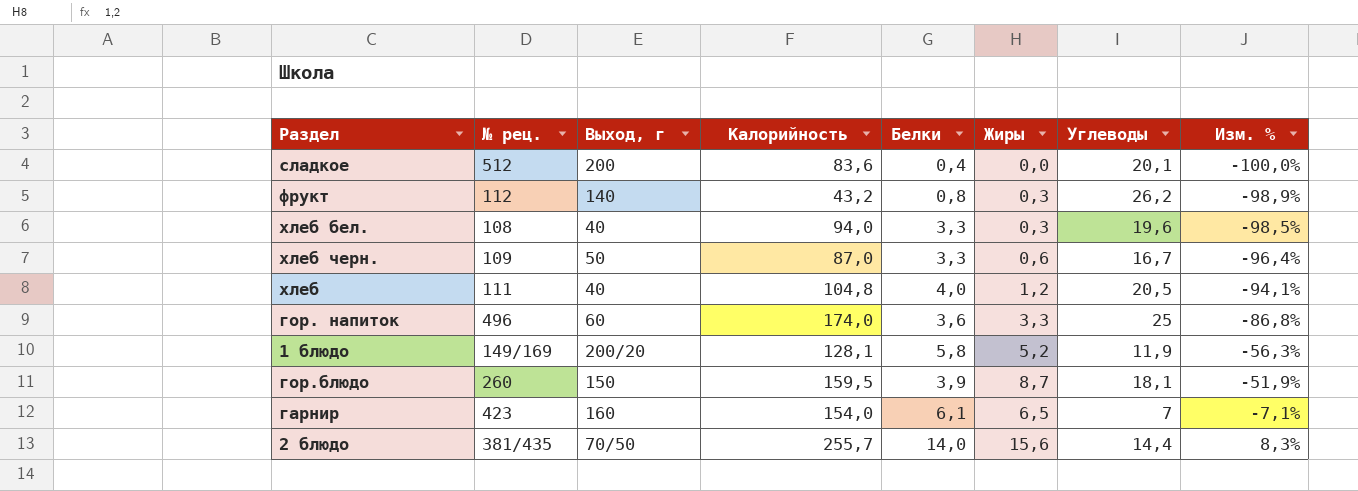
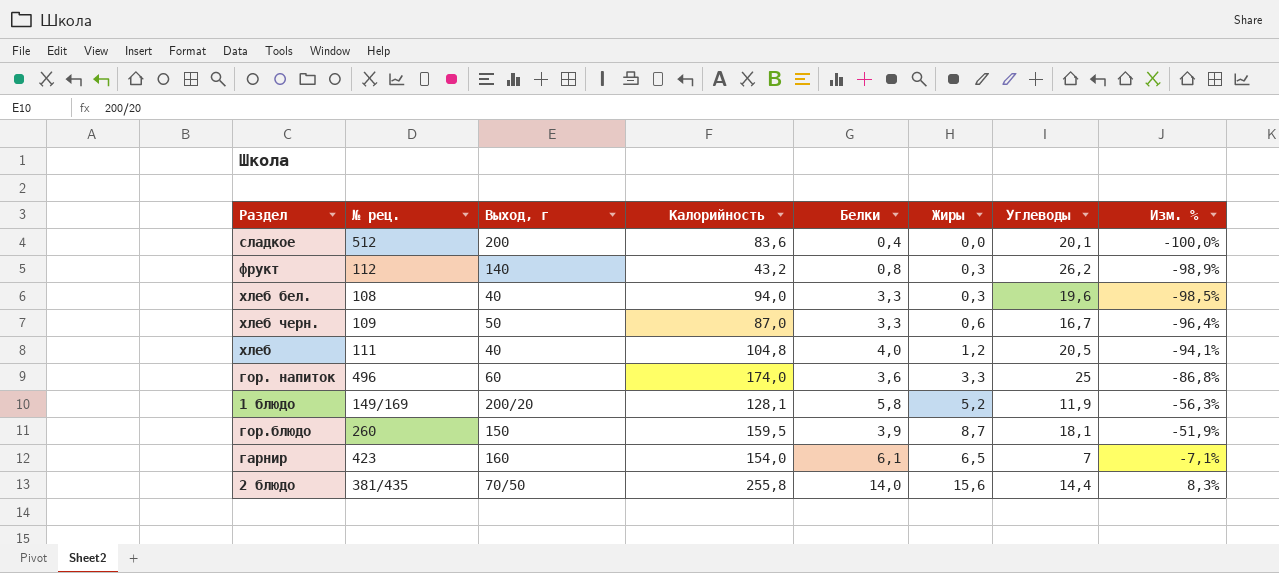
2 блюдо | Калорийность: 255,7 -> 255,8

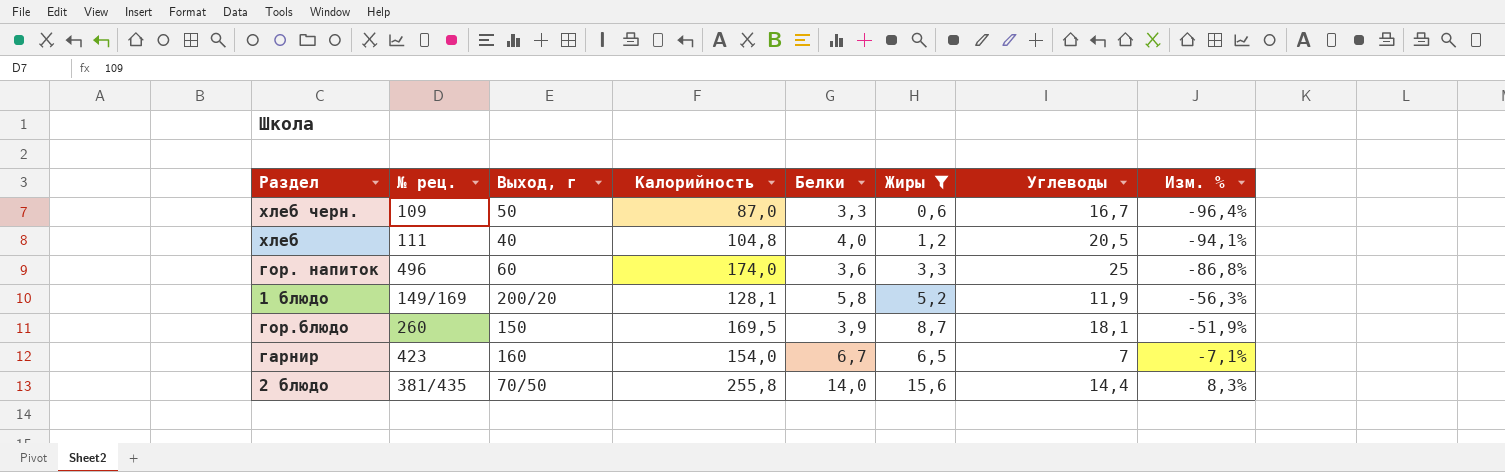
filter: none -> Жиры >= 0,6
гор.блюдо | Калорийность: 159,5 -> 169,5
гарнир | Белки: 6,1 -> 6,7

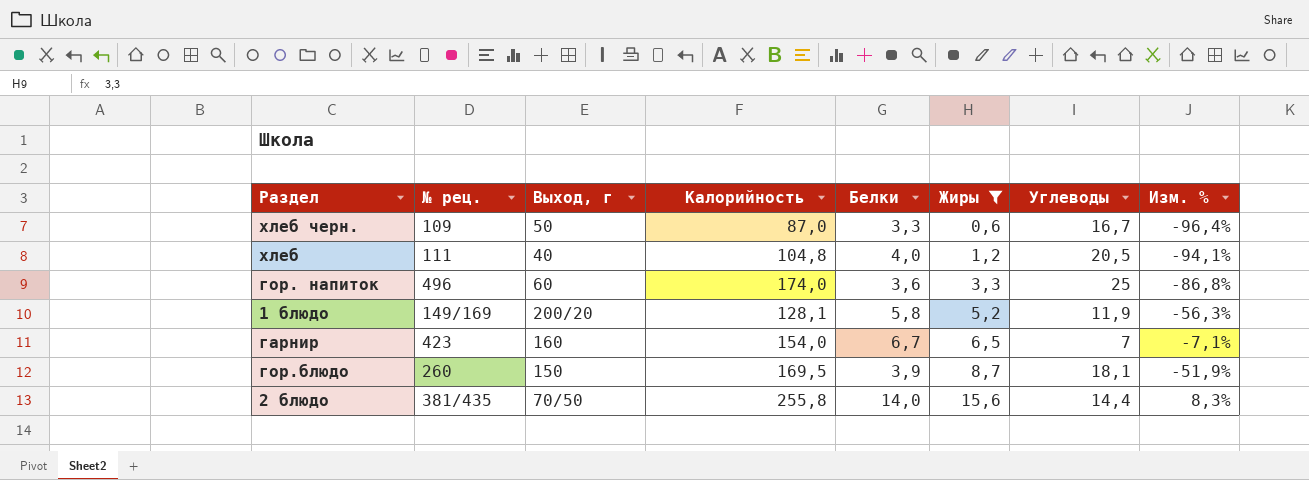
row order: Изм. % ascending -> Жиры ascending

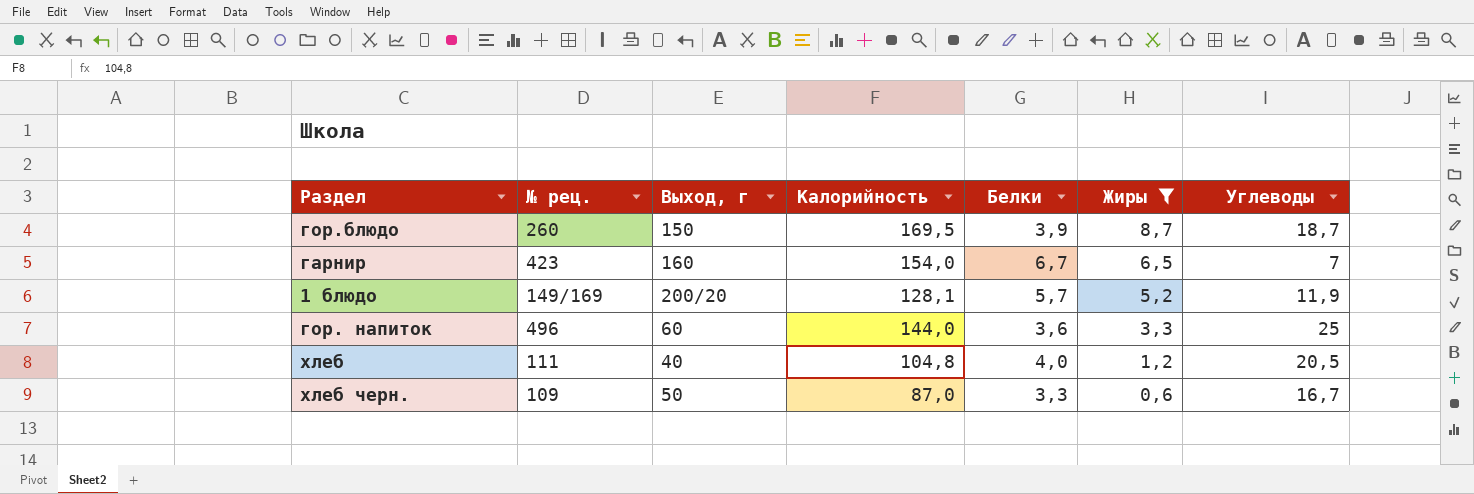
row order: Жиры ascending -> Жиры descending
column Изм. % | formula: ([Жиры] - [Углеводы]) / [Углеводы] -> none
row 2 блюдо: 381/435 | 70/50 | 255,8 | 14,0 | 15,6 | 14,4 | 8,3% -> none
гор.блюдо | Углеводы: 18,1 -> 18,7
1 блюдо | Белки: 5,8 -> 5,7
гор. напиток | Калорийность: 174,0 -> 144,0

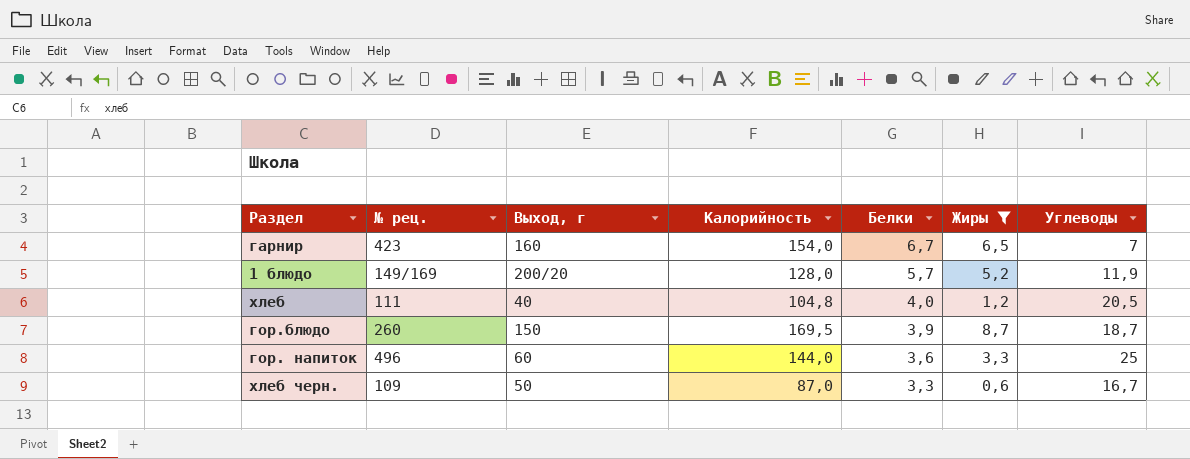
row order: Жиры descending -> Белки descending
1 блюдо | Калорийность: 128,1 -> 128,0

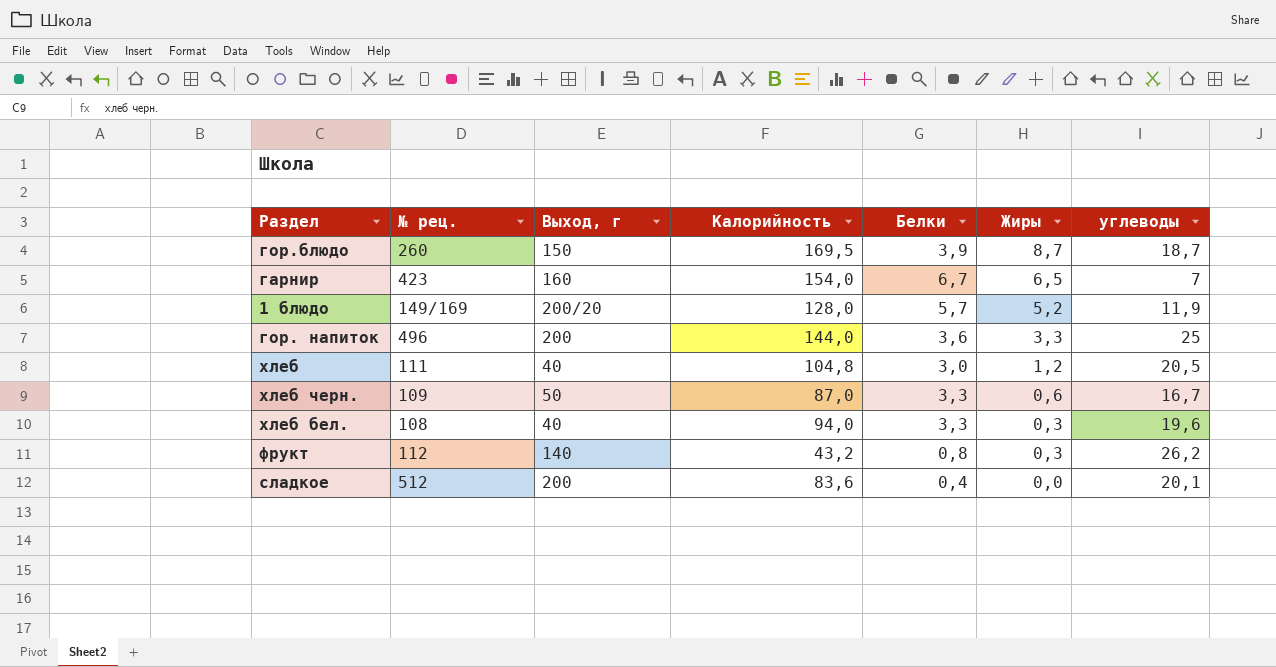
filter: Жиры >= 0,6 -> none
row order: Белки descending -> Жиры descending
column name: Углеводы -> углеводы
гор. напиток | Выход, г: 60 -> 200
хлеб | Белки: 4,0 -> 3,0

